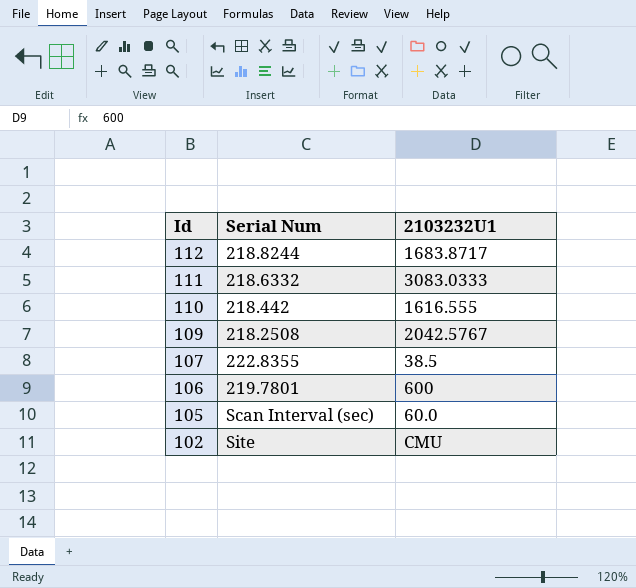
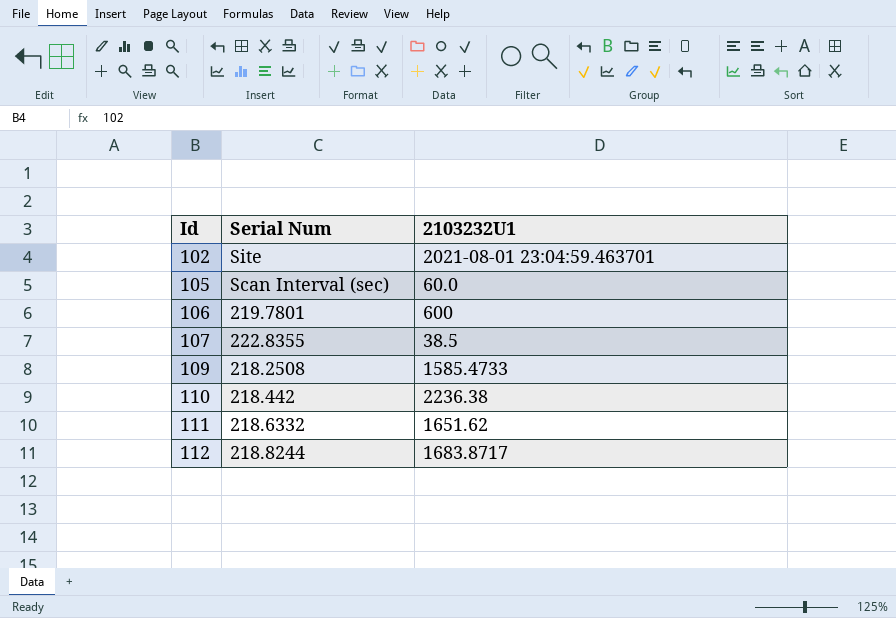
row order: Id descending -> Id ascending
102 | 2103232U1: CMU -> 2021-08-01 23:04:59.463701
109 | 2103232U1: 2042.5767 -> 1585.4733
110 | 2103232U1: 1616.555 -> 2236.38
111 | 2103232U1: 3083.0333 -> 1651.62

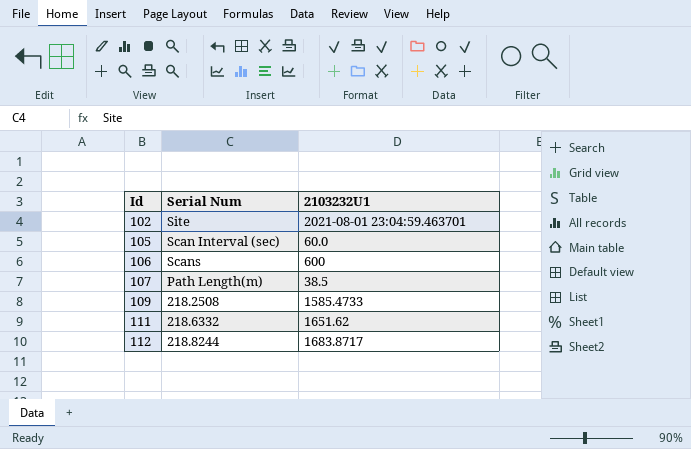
row 110: 218.442 | 2236.38 -> none
106 | Serial Num: 219.7801 -> Scans
107 | Serial Num: 222.8355 -> Path Length(m)

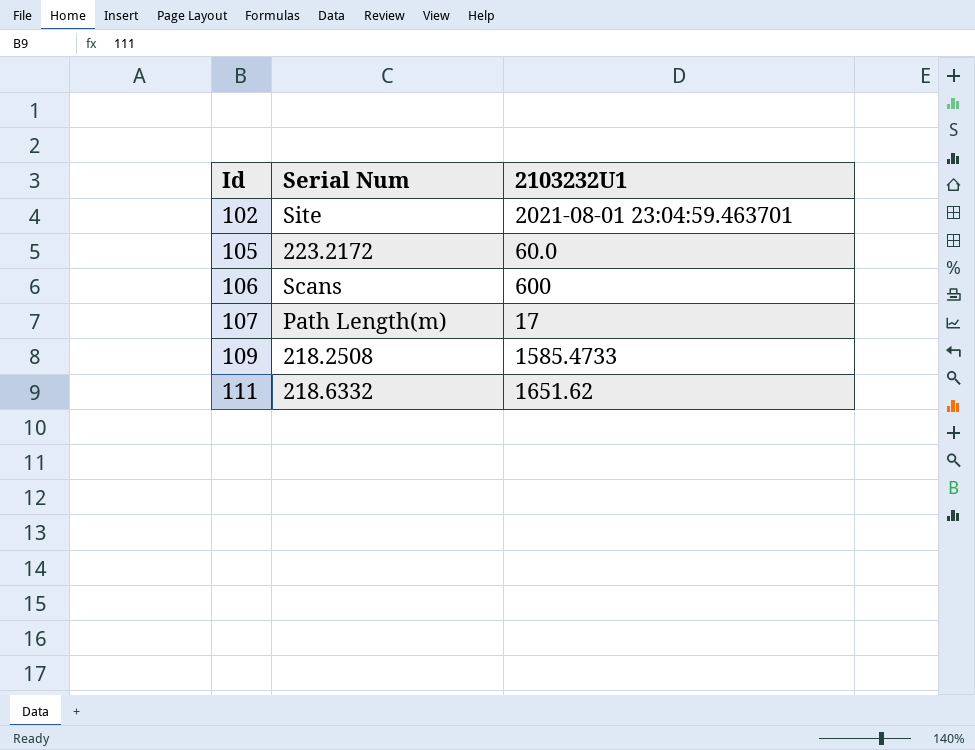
row 112: 218.8244 | 1683.8717 -> none
105 | Serial Num: Scan Interval (sec) -> 223.2172
107 | 2103232U1: 38.5 -> 17

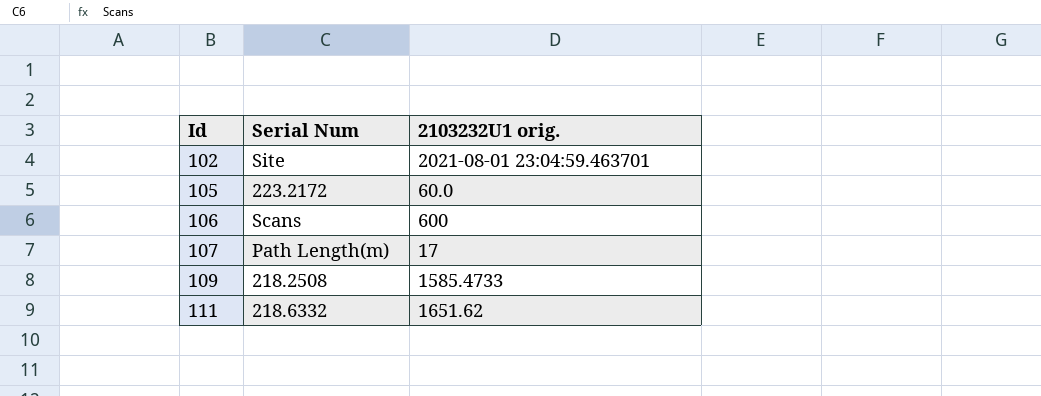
column name: 2103232U1 -> 2103232U1 orig.

